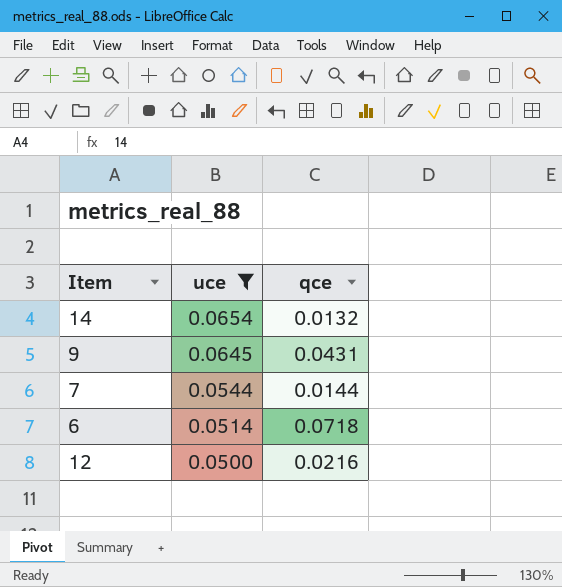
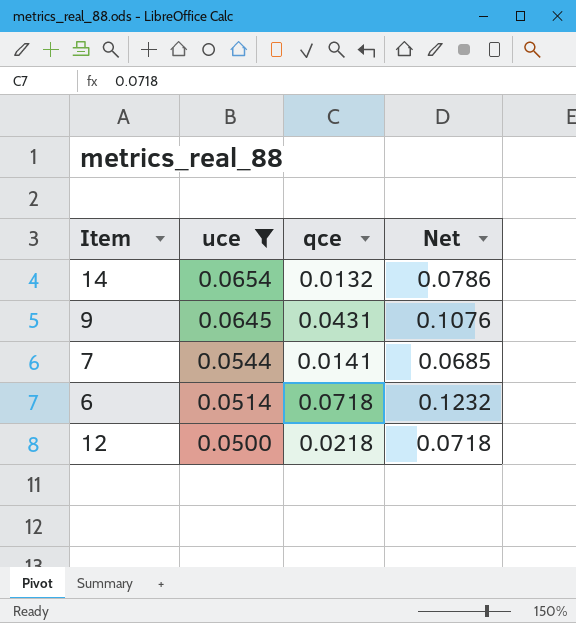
column Net | formula: none -> [uce] + [qce]
7 | qce: 0.0144 -> 0.0141
12 | qce: 0.0216 -> 0.0218

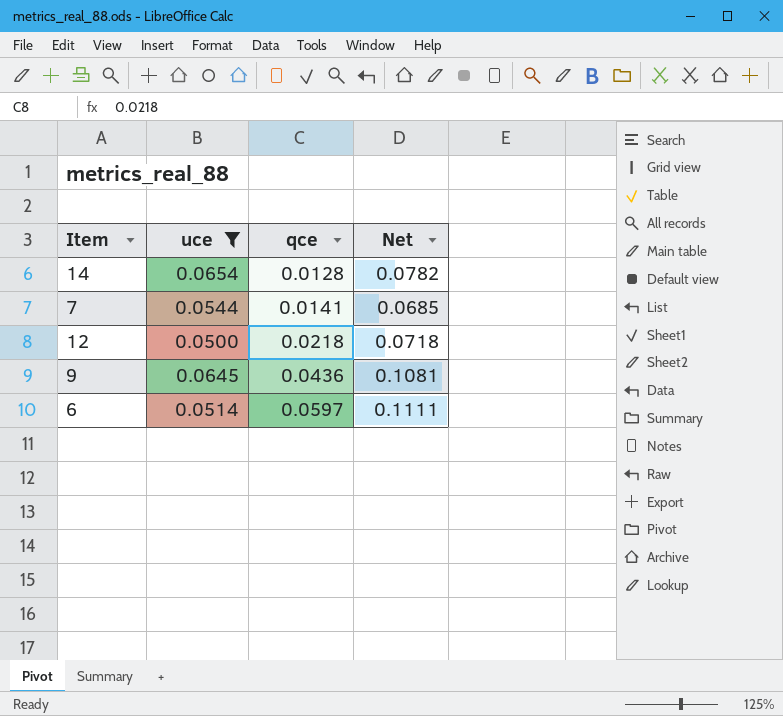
row order: uce descending -> qce ascending
14 | qce: 0.0132 -> 0.0128
14 | Net: 0.0786 -> 0.0782
9 | qce: 0.0431 -> 0.0436
9 | Net: 0.1076 -> 0.1081
6 | qce: 0.0718 -> 0.0597
6 | Net: 0.1232 -> 0.1111

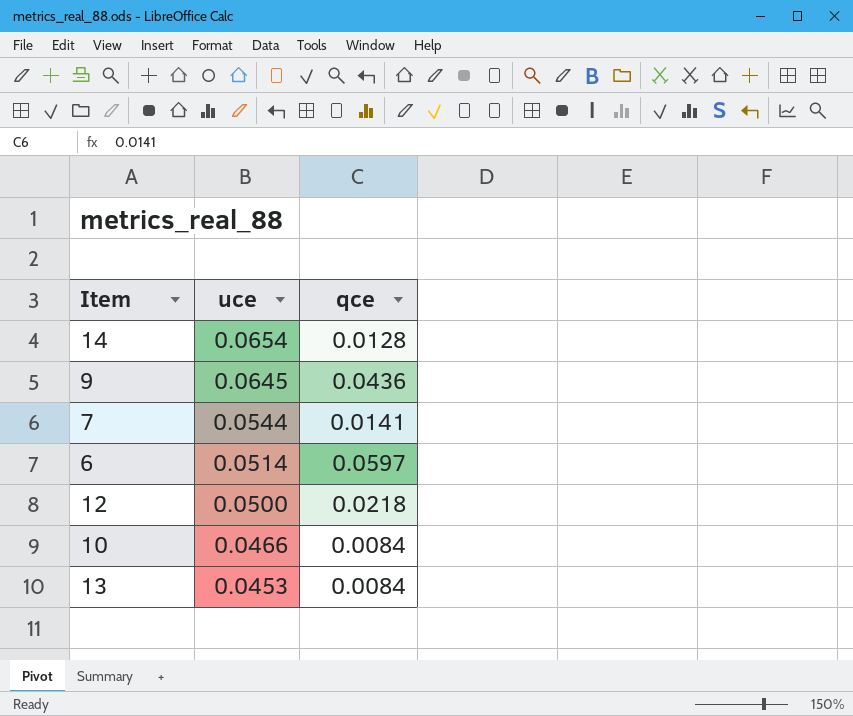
filter: uce >= 0.0500 -> none
row order: qce ascending -> uce descending
column Net | formula: [uce] + [qce] -> none

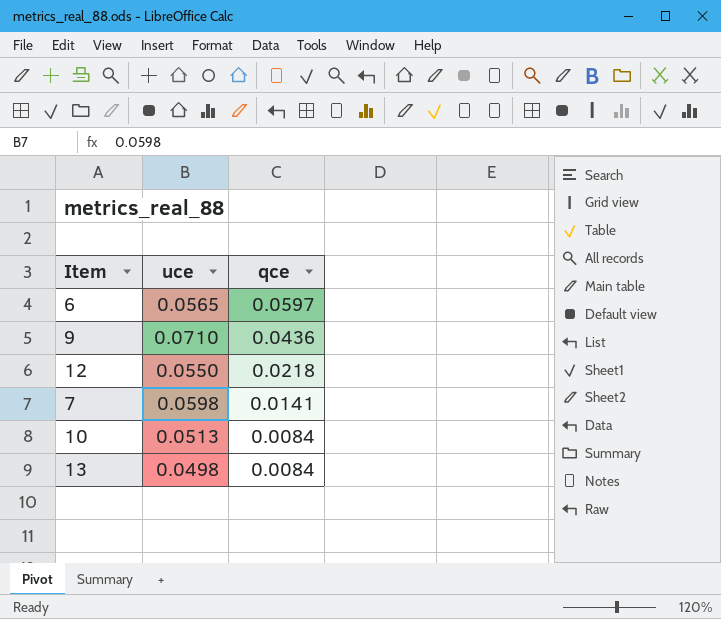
row order: uce descending -> qce descending
row 14: 0.0654 | 0.0128 -> none
6 | uce: 0.0514 -> 0.0565
9 | uce: 0.0645 -> 0.0710
12 | uce: 0.0500 -> 0.0550
7 | uce: 0.0544 -> 0.0598
10 | uce: 0.0466 -> 0.0513
13 | uce: 0.0453 -> 0.0498

